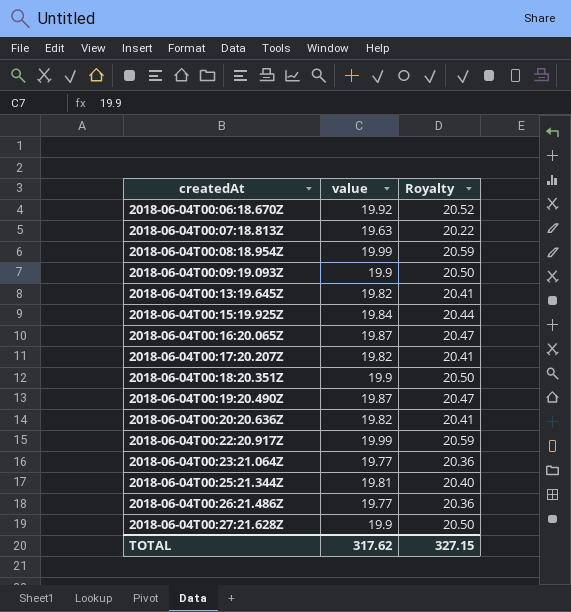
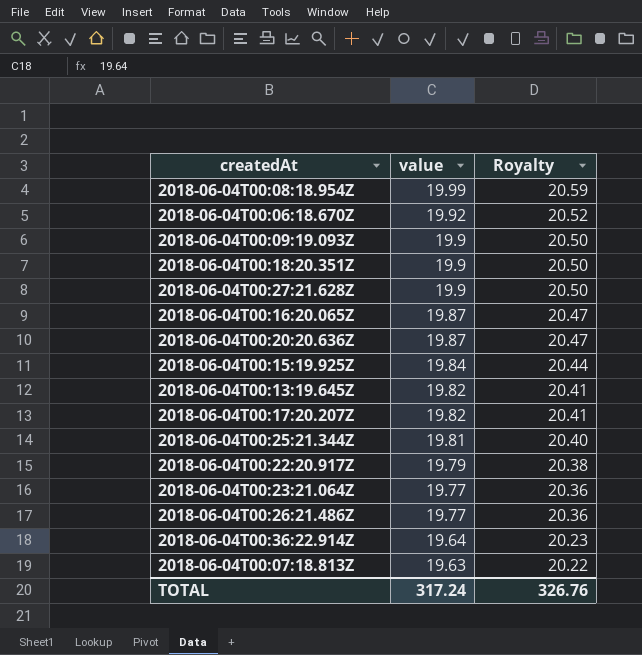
row order: createdAt ascending -> value descending
row 2018-06-04T00:19:20.490Z: 19.87 | 20.47 -> none
2018-06-04T00:20:20.636Z | value: 19.82 -> 19.87
2018-06-04T00:20:20.636Z | Royalty: 20.41 -> 20.47
2018-06-04T00:22:20.917Z | value: 19.99 -> 19.79
2018-06-04T00:22:20.917Z | Royalty: 20.59 -> 20.38
row 2018-06-04T00:36:22.914Z: none -> 19.64 | 20.23
TOTAL | value: 317.62 -> 317.24
TOTAL | Royalty: 327.15 -> 326.76

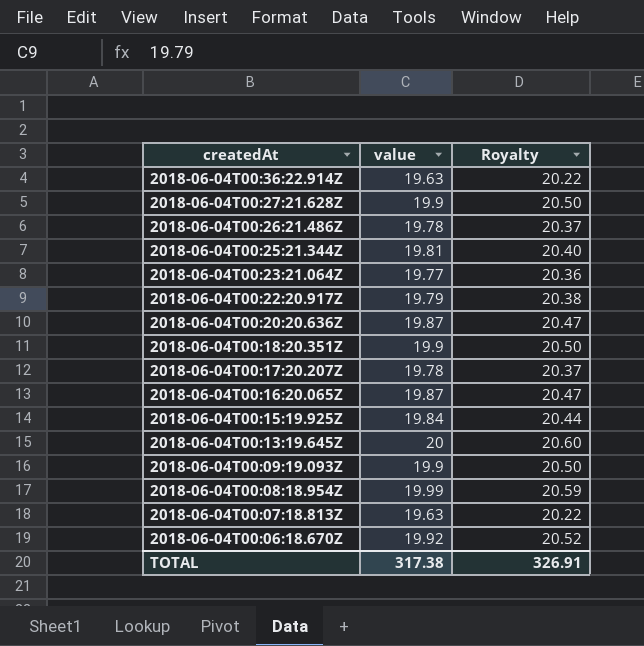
row order: value descending -> createdAt descending
2018-06-04T00:36:22.914Z | value: 19.64 -> 19.63
2018-06-04T00:36:22.914Z | Royalty: 20.23 -> 20.22
2018-06-04T00:26:21.486Z | value: 19.77 -> 19.78
2018-06-04T00:26:21.486Z | Royalty: 20.36 -> 20.37
2018-06-04T00:17:20.207Z | value: 19.82 -> 19.78
2018-06-04T00:17:20.207Z | Royalty: 20.41 -> 20.37
2018-06-04T00:13:19.645Z | value: 19.82 -> 20
2018-06-04T00:13:19.645Z | Royalty: 20.41 -> 20.60
TOTAL | value: 317.24 -> 317.38
TOTAL | Royalty: 326.76 -> 326.91

